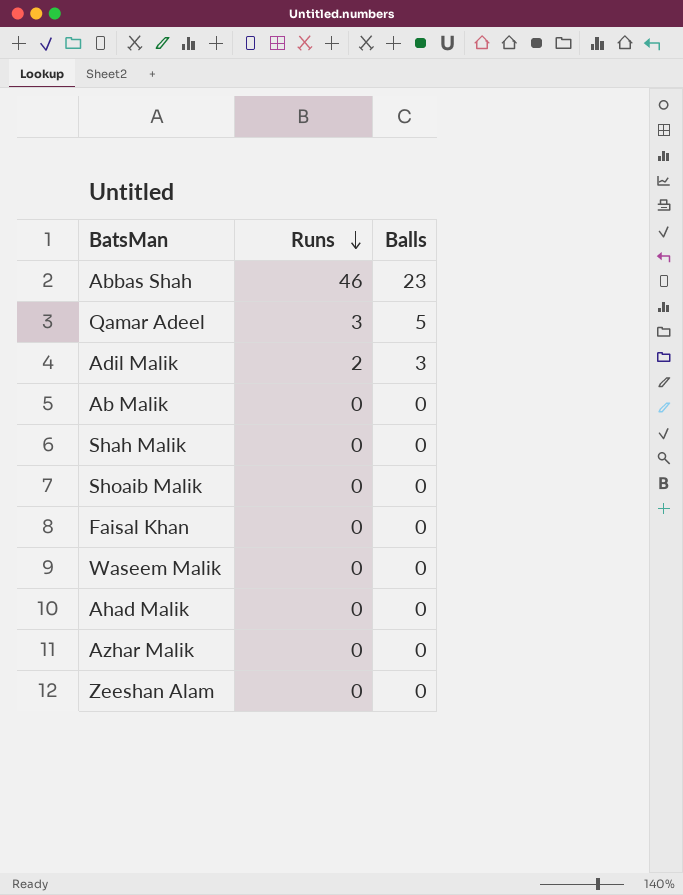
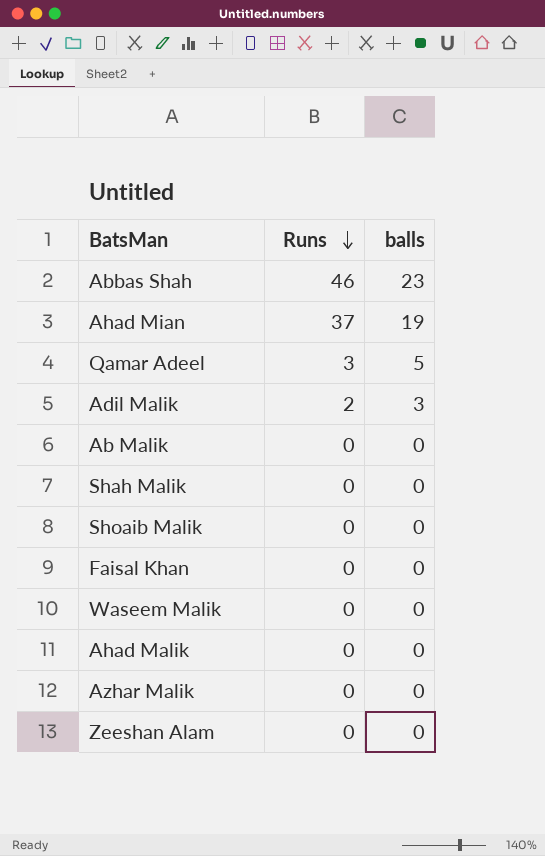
column name: Balls -> balls
row Ahad Mian: none -> 37 | 19

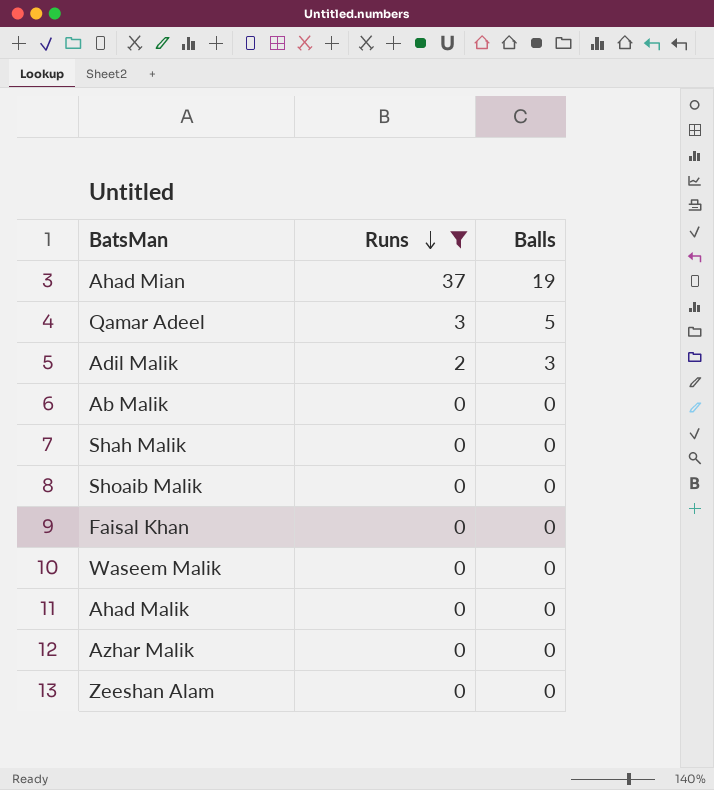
filter: none -> Runs != 46
column name: balls -> Balls

